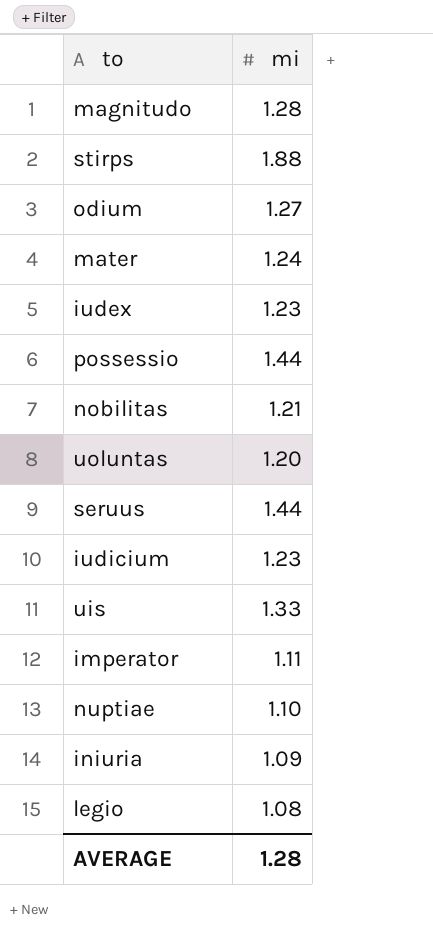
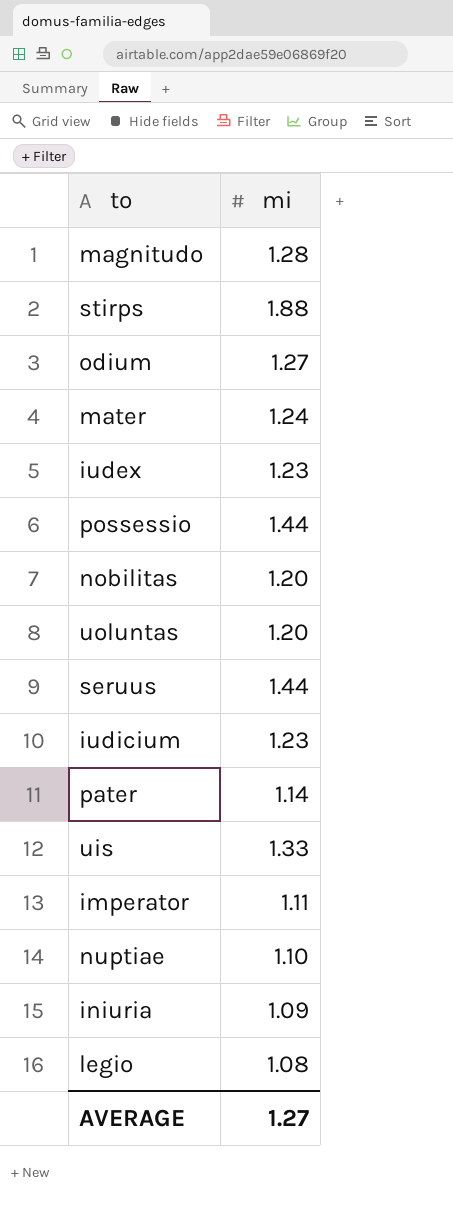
nobilitas | mi: 1.21 -> 1.20
row pater: none -> 1.14
AVERAGE | mi: 1.28 -> 1.27

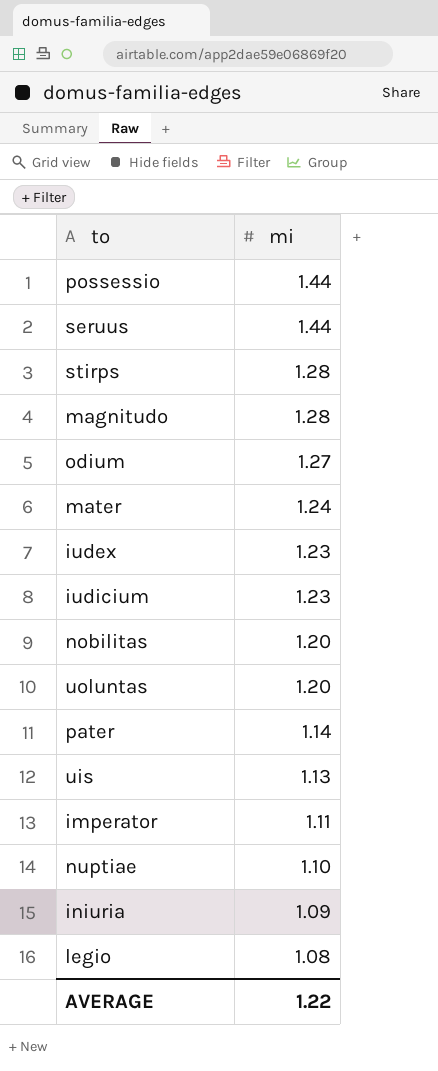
row order: none -> mi descending
stirps | mi: 1.88 -> 1.28
uis | mi: 1.33 -> 1.13
AVERAGE | mi: 1.27 -> 1.22

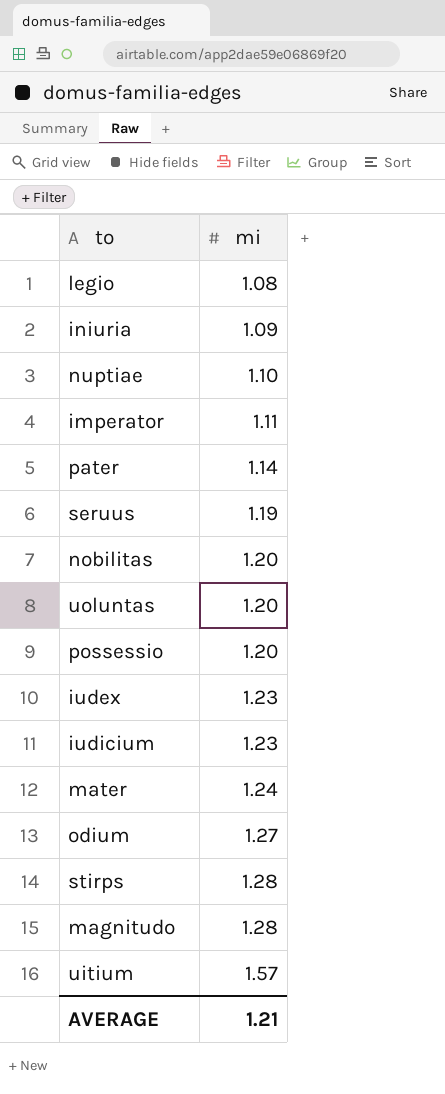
row order: mi descending -> mi ascending
row uis: 1.13 -> none
seruus | mi: 1.44 -> 1.19
possessio | mi: 1.44 -> 1.20
row uitium: none -> 1.57
AVERAGE | mi: 1.22 -> 1.21

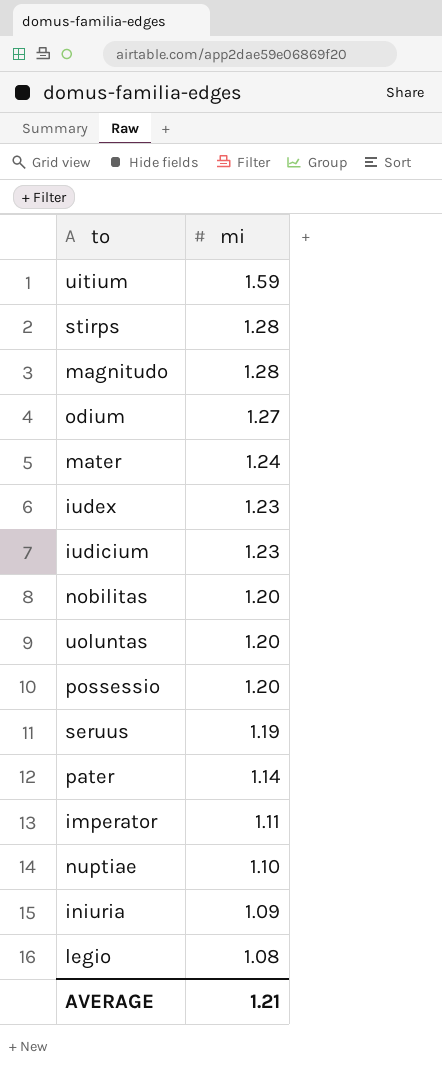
row order: mi ascending -> mi descending
uitium | mi: 1.57 -> 1.59

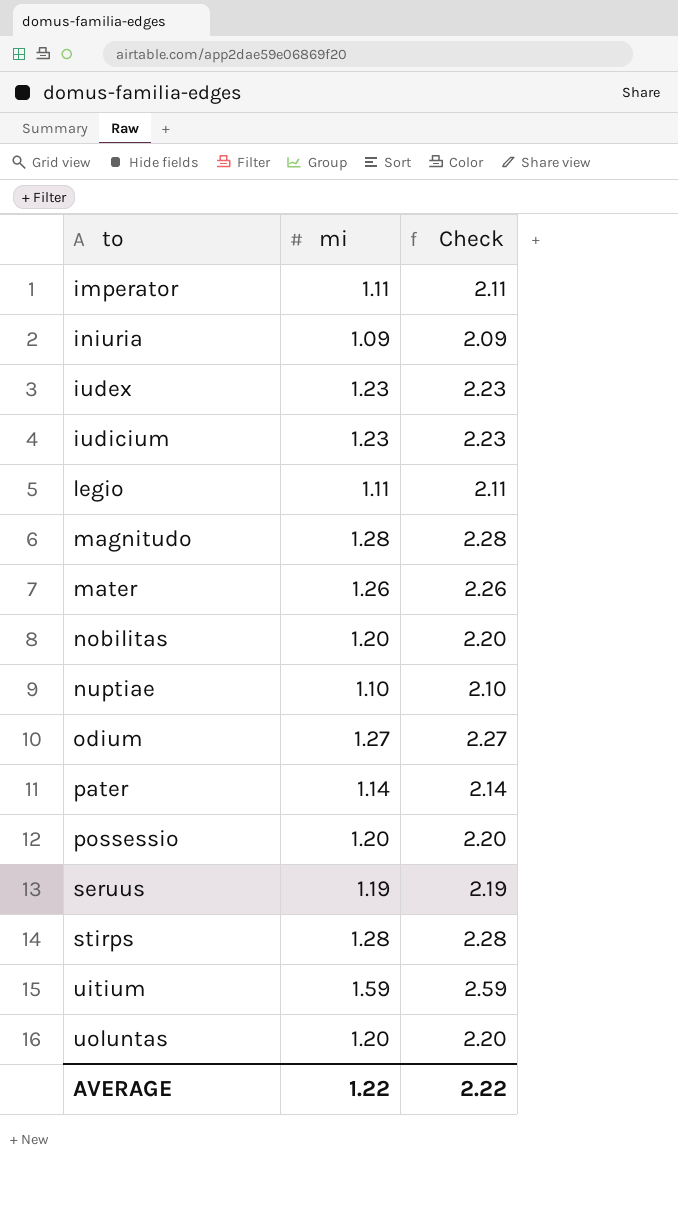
row order: mi descending -> to ascending
column Check | formula: none -> [mi] + 1
legio | mi: 1.08 -> 1.11
mater | mi: 1.24 -> 1.26
AVERAGE | mi: 1.21 -> 1.22

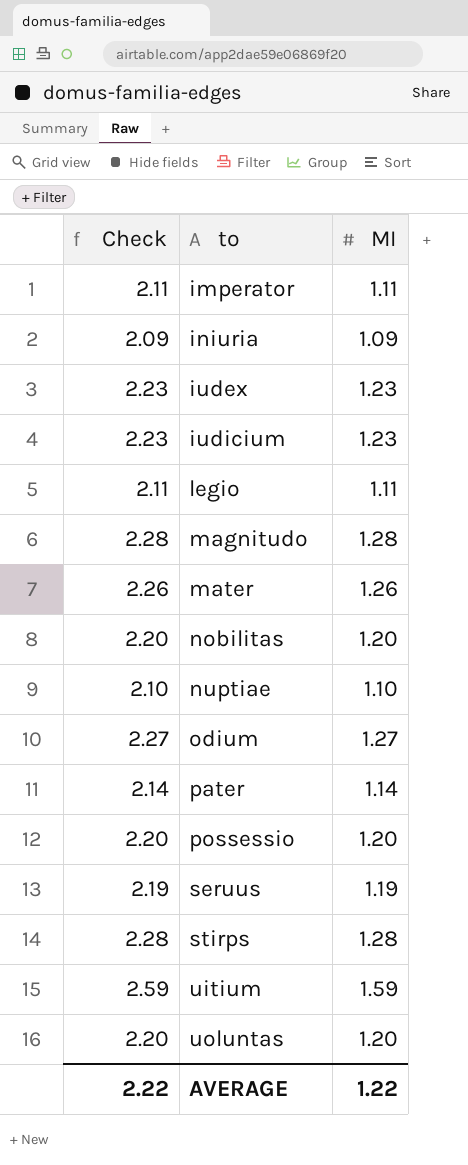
column Check | position: 3 -> 1
column name: mi -> MI

